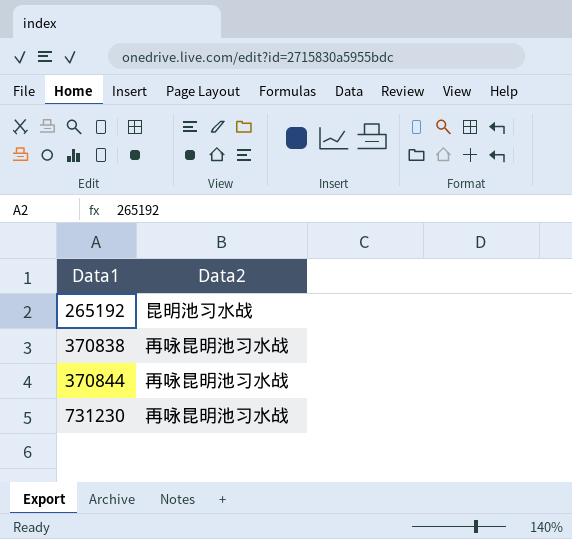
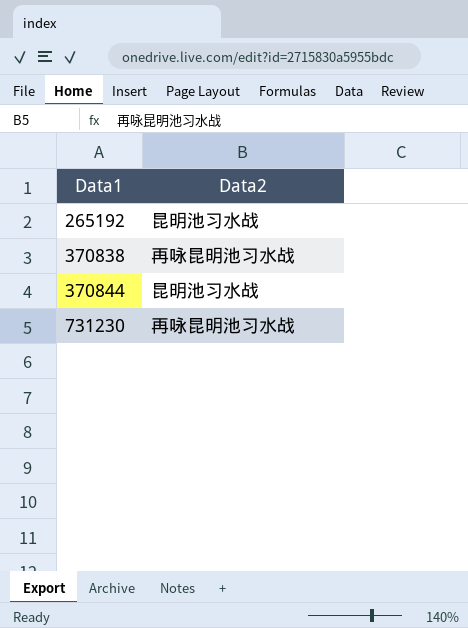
370844 | Data2: 再咏昆明池习水战 -> 昆明池习水战

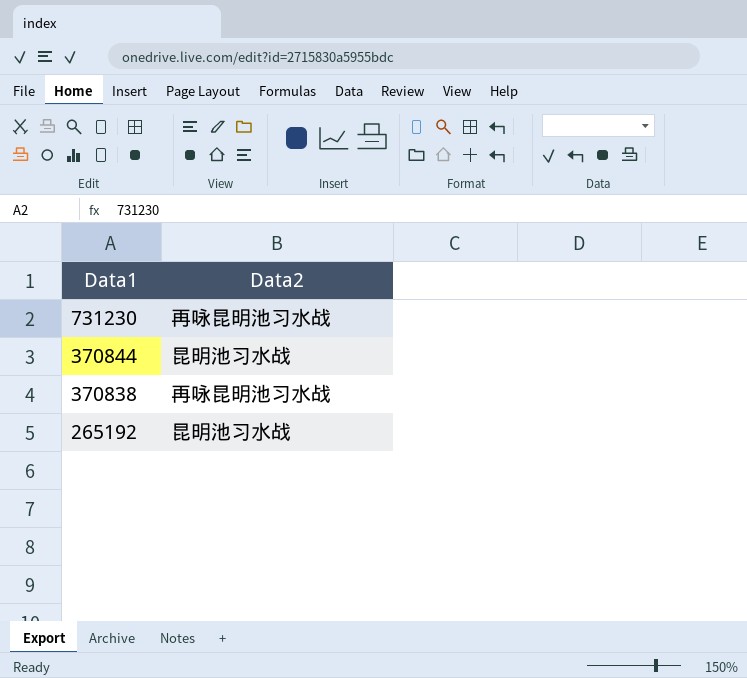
row order: Data1 ascending -> Data1 descending

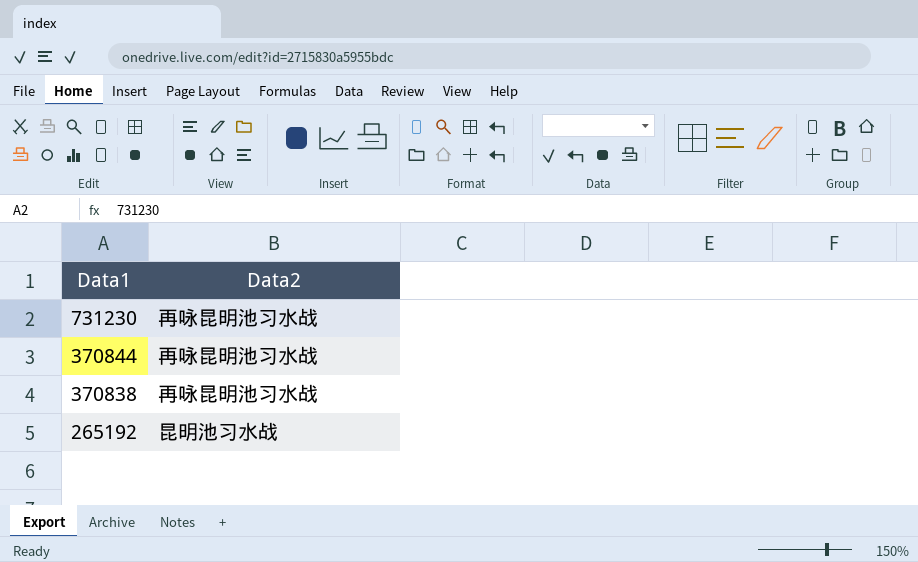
370844 | Data2: 昆明池习水战 -> 再咏昆明池习水战

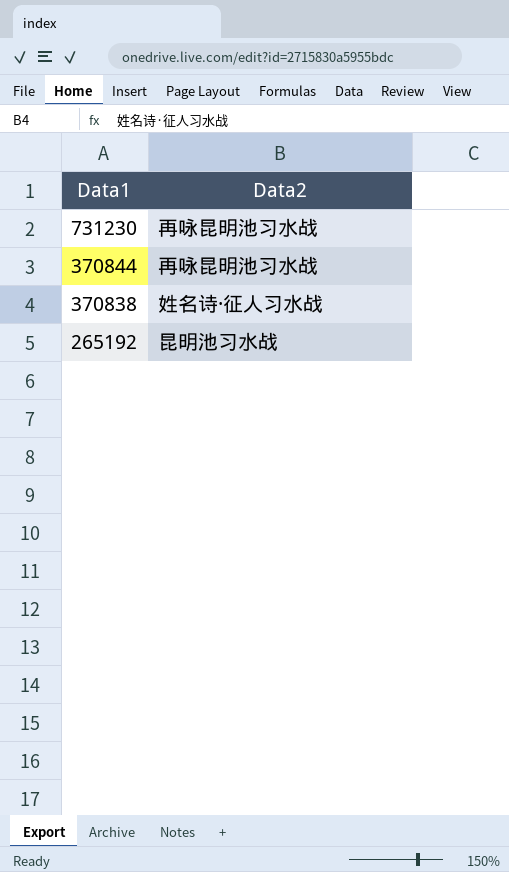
370838 | Data2: 再咏昆明池习水战 -> 姓名诗·征人习水战

